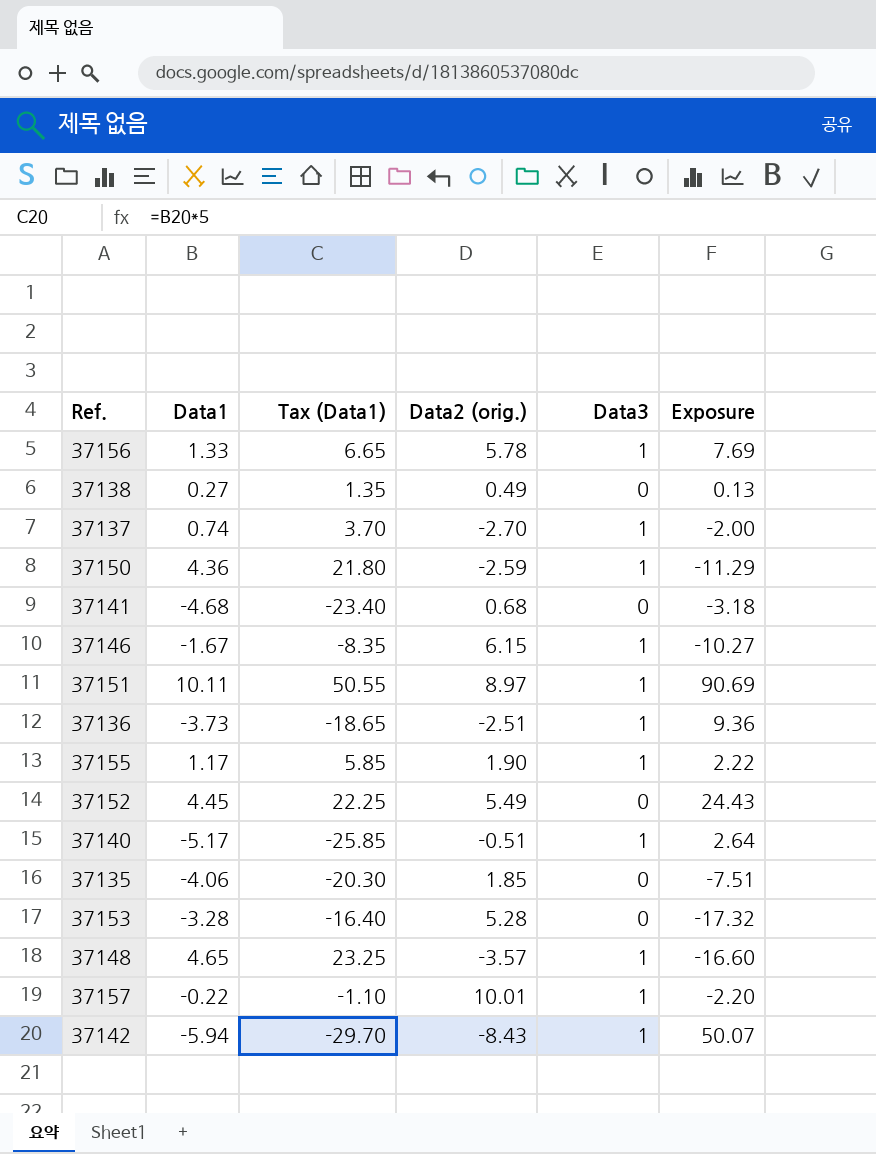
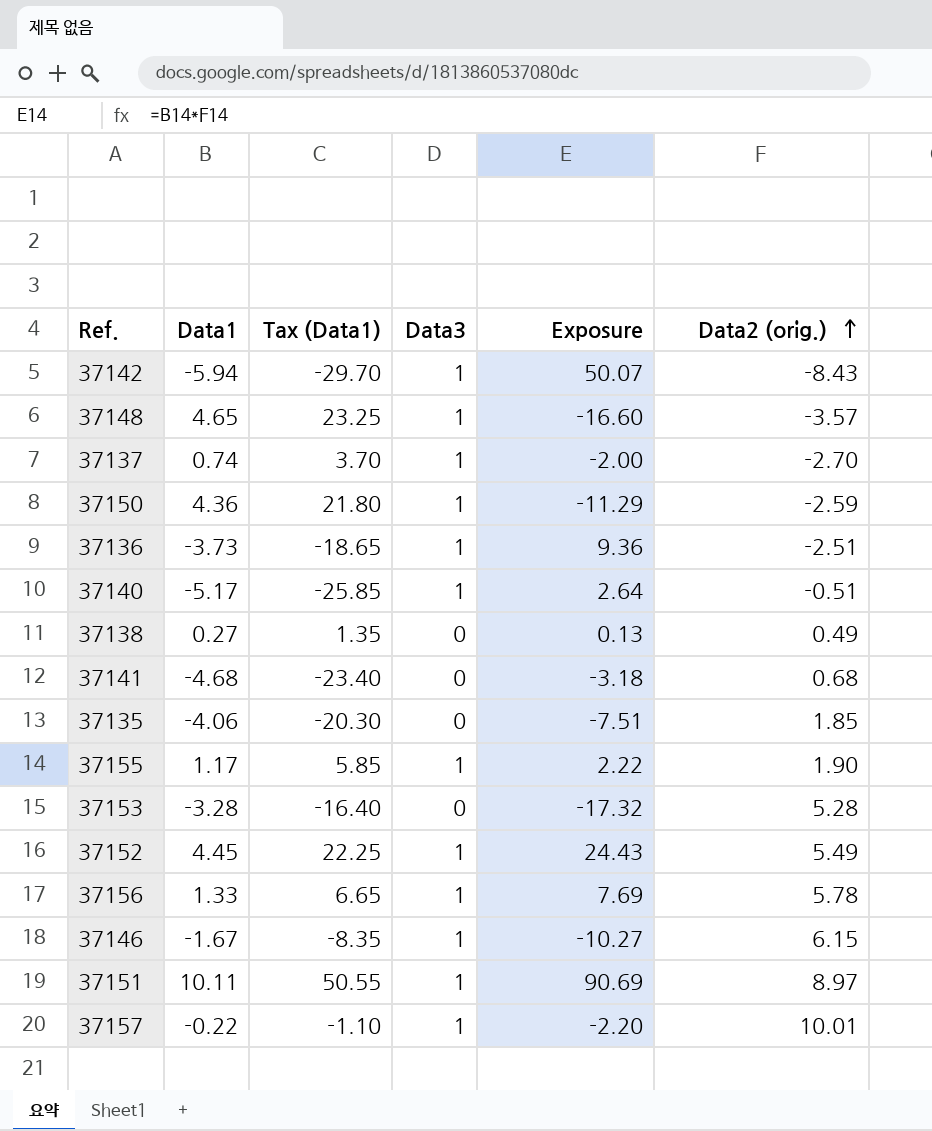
row order: none -> Data2 (orig.) ascending
column Data2 (orig.) | position: 4 -> 6
37152 | Data3: 0 -> 1

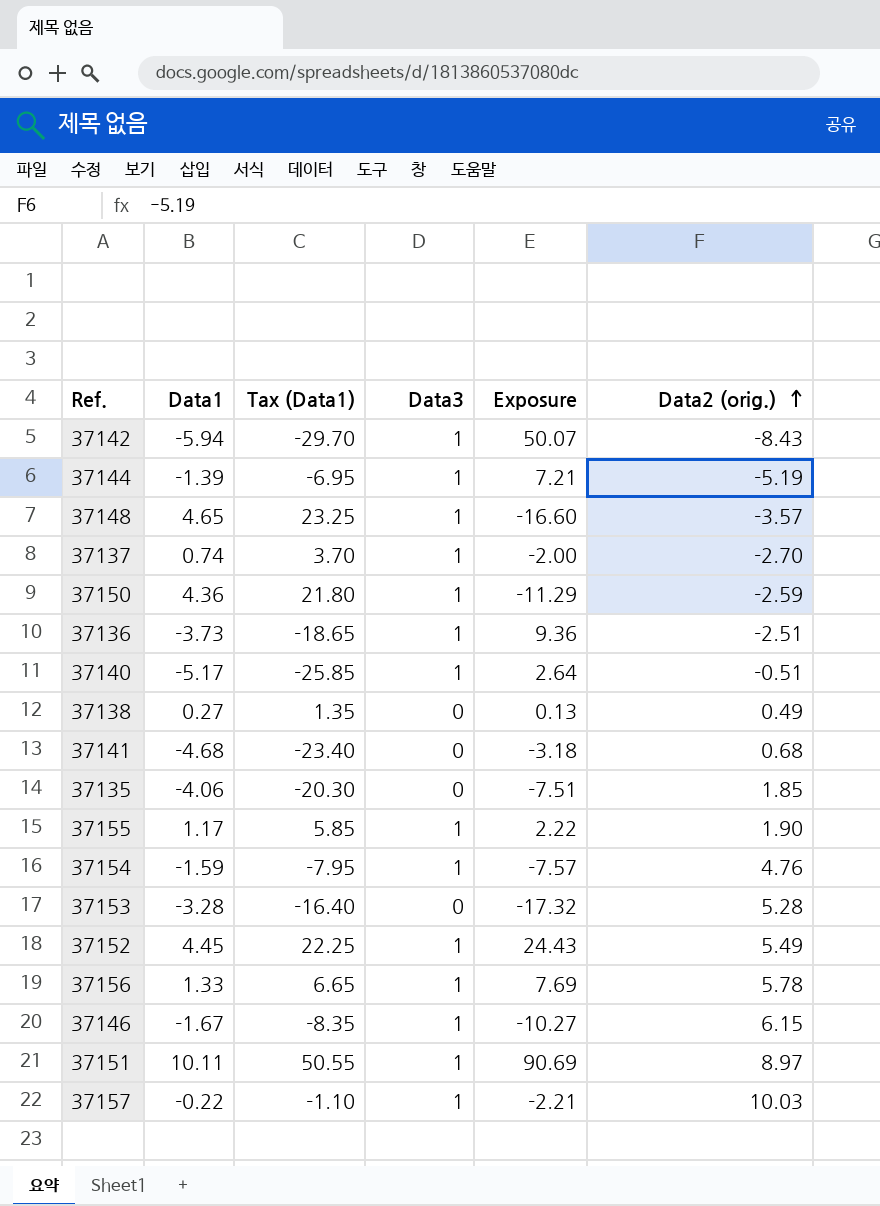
row 37144: none -> -1.39 | -6.95 | 1 | 7.21 | -5.19
row 37154: none -> -1.59 | -7.95 | 1 | -7.57 | 4.76
37157 | Exposure: -2.20 -> -2.21
37157 | Data2 (orig.): 10.01 -> 10.03

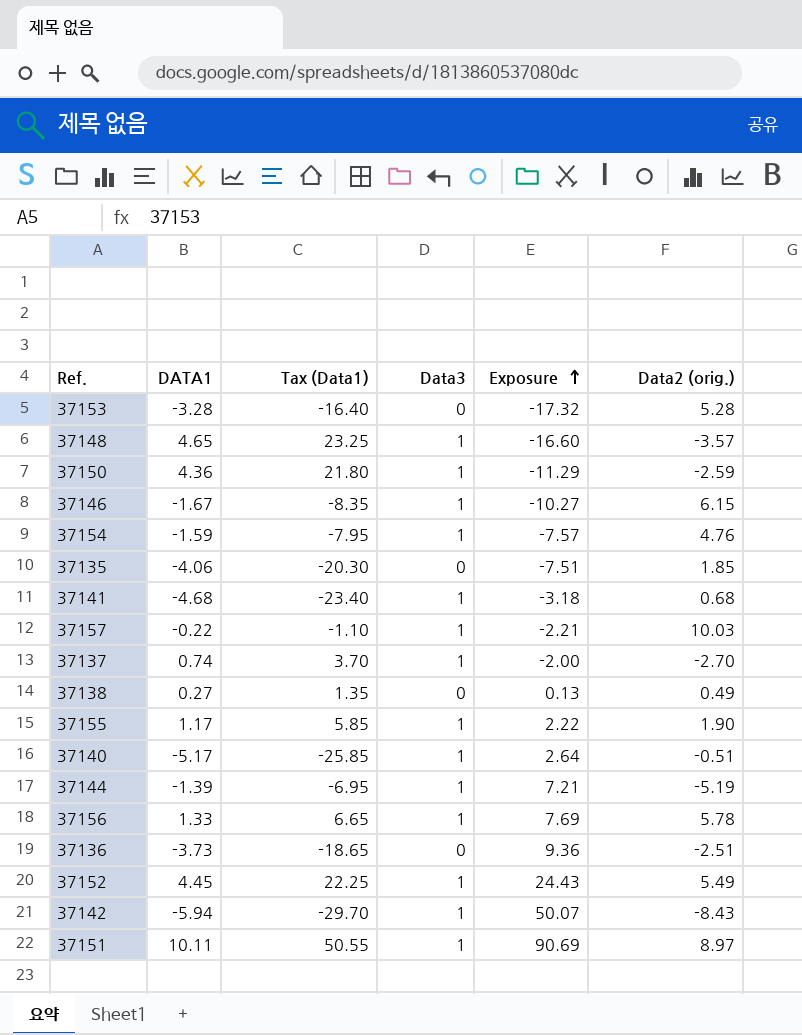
row order: Data2 (orig.) ascending -> Exposure ascending
column name: Data1 -> DATA1
37141 | Data3: 0 -> 1
37136 | Data3: 1 -> 0

